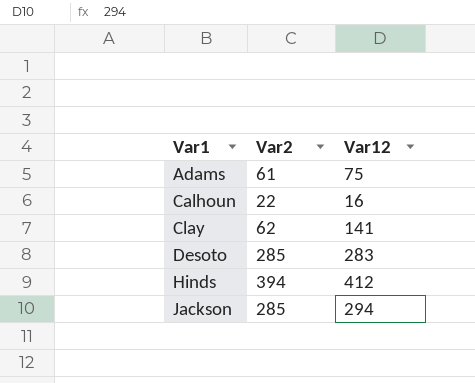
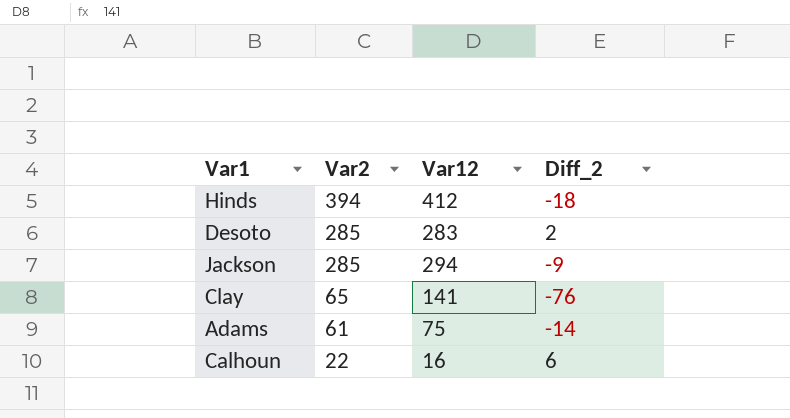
row order: Var1 ascending -> Var2 descending
column Diff_2 | formula: none -> [Var2] - [Var12]
Clay | Var2: 62 -> 65

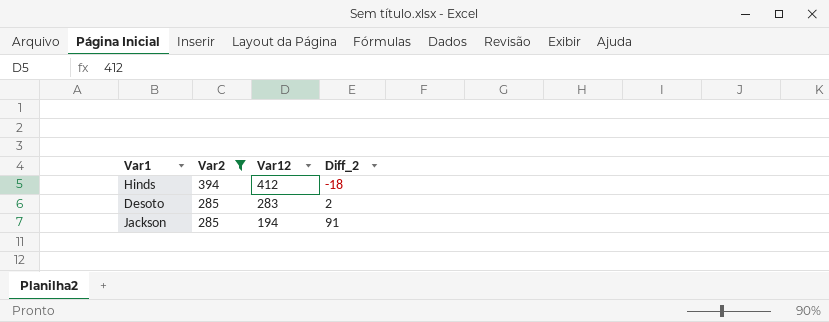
filter: none -> Var2 >= 285
Jackson | Var12: 294 -> 194
Jackson | Diff_2: -9 -> 91

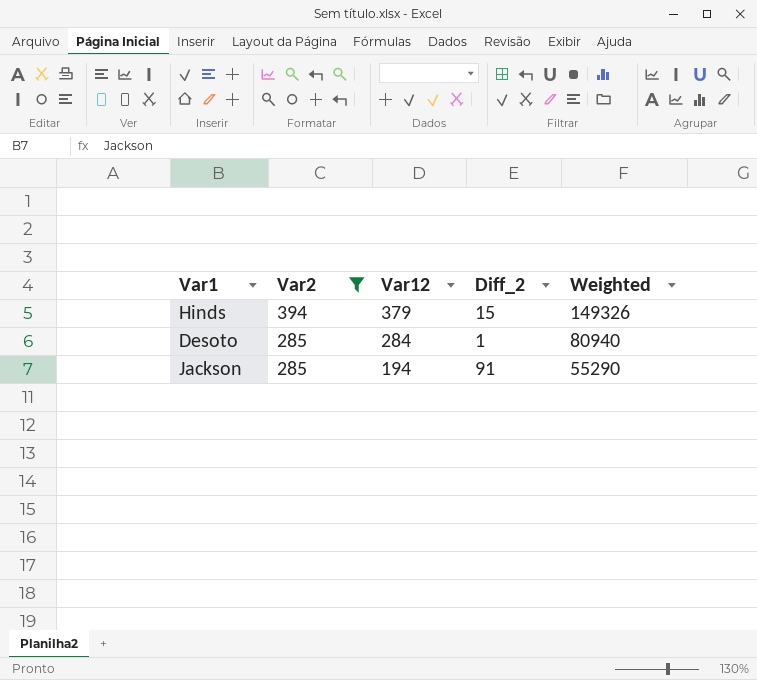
column Weighted | formula: none -> [Var2] * [Var12]
Hinds | Var12: 412 -> 379
Hinds | Diff_2: -18 -> 15
Desoto | Var12: 283 -> 284
Desoto | Diff_2: 2 -> 1

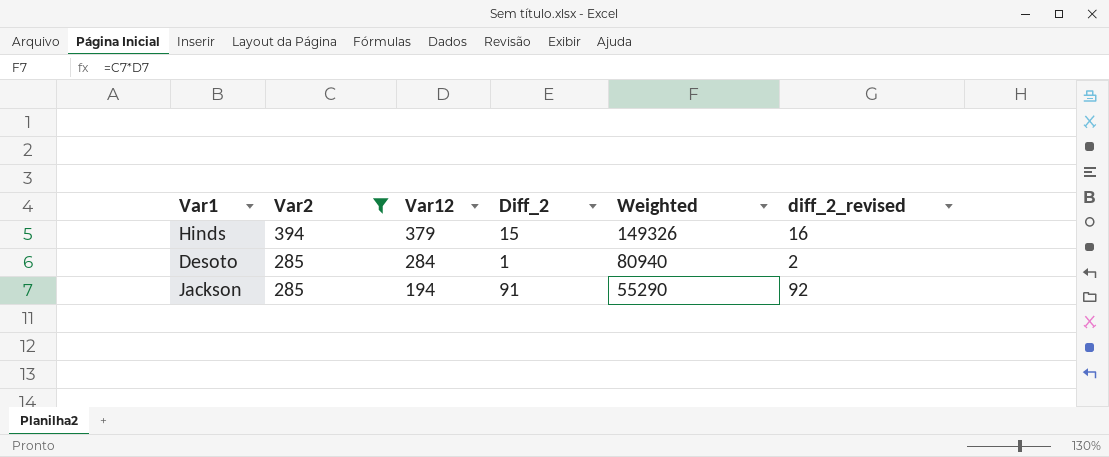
column diff_2_revised | formula: none -> [Diff_2] + 1

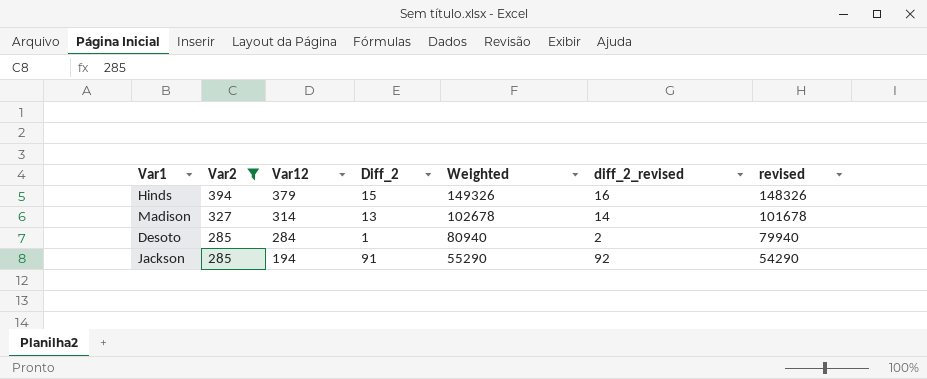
column revised | formula: none -> [Weighted] - 1000
row Madison: none -> 327 | 314 | 13 | 102678 | 14 | 101678

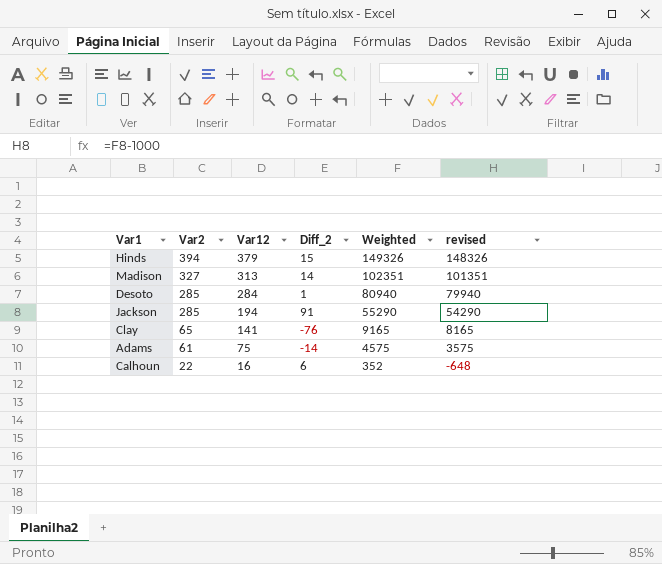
filter: Var2 >= 285 -> none
column diff_2_revised | formula: [Diff_2] + 1 -> none
Madison | Var12: 314 -> 313
Madison | Diff_2: 13 -> 14
Madison | Weighted: 102678 -> 102351
Madison | revised: 101678 -> 101351

